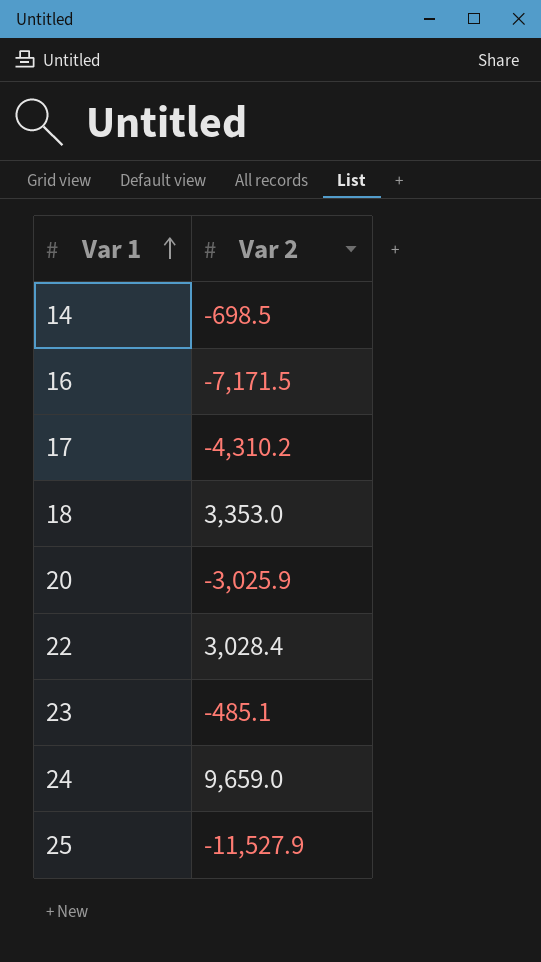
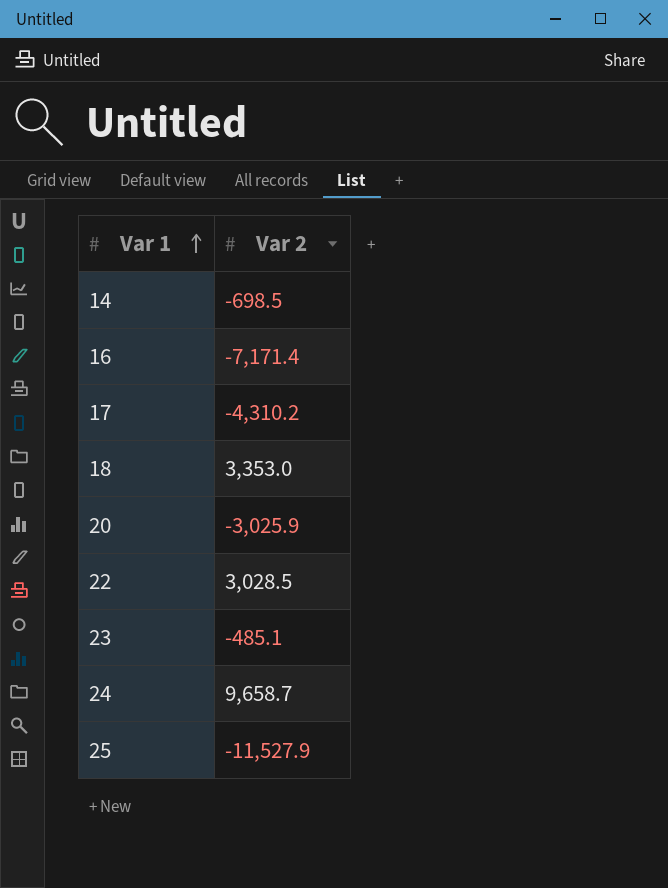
16 | Var 2: -7,171.5 -> -7,171.4
22 | Var 2: 3,028.4 -> 3,028.5
24 | Var 2: 9,659.0 -> 9,658.7

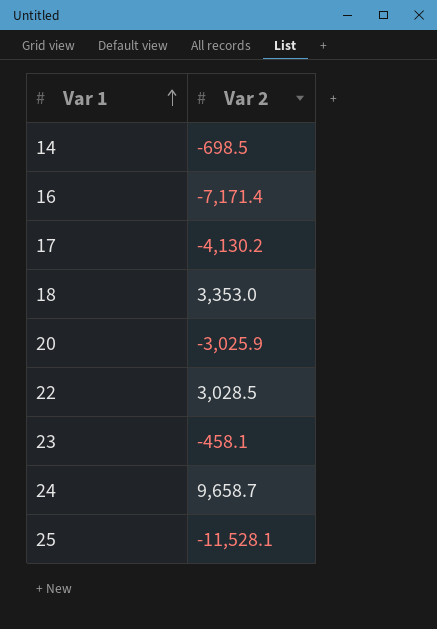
17 | Var 2: -4,310.2 -> -4,130.2
23 | Var 2: -485.1 -> -458.1
25 | Var 2: -11,527.9 -> -11,528.1

